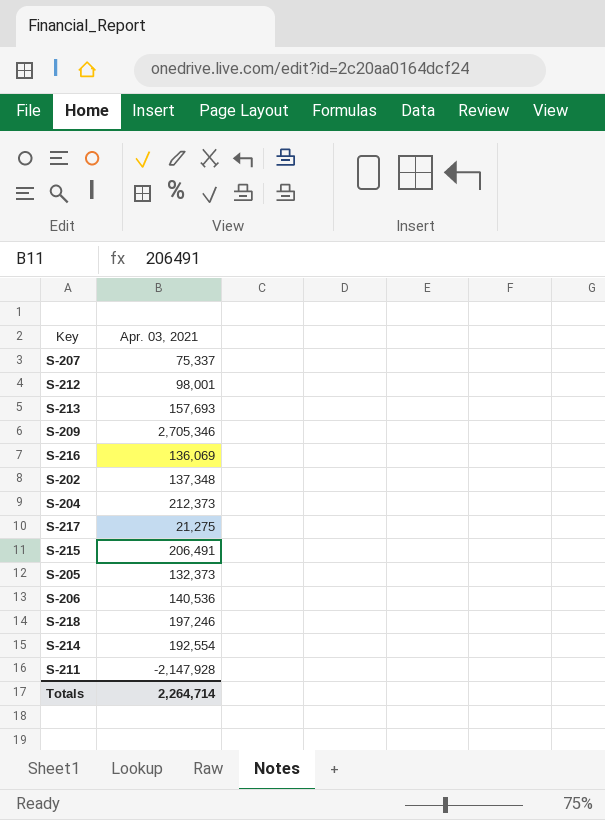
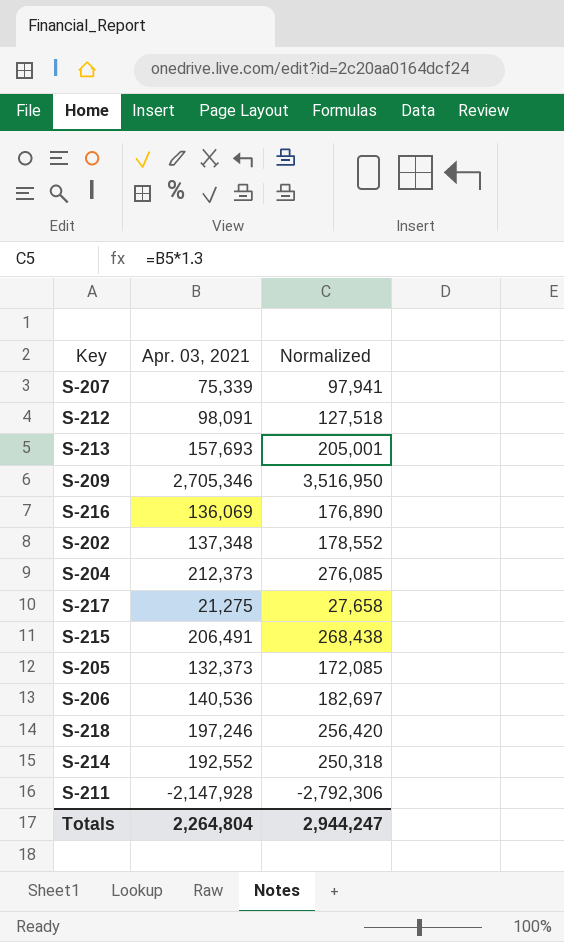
column Normalized | formula: none -> [Apr. 03, 2021] * 1.3
S-207 | Apr. 03, 2021: 75,337 -> 75,339
S-212 | Apr. 03, 2021: 98,001 -> 98,091
S-214 | Apr. 03, 2021: 192,554 -> 192,552
Totals | Apr. 03, 2021: 2,264,714 -> 2,264,804

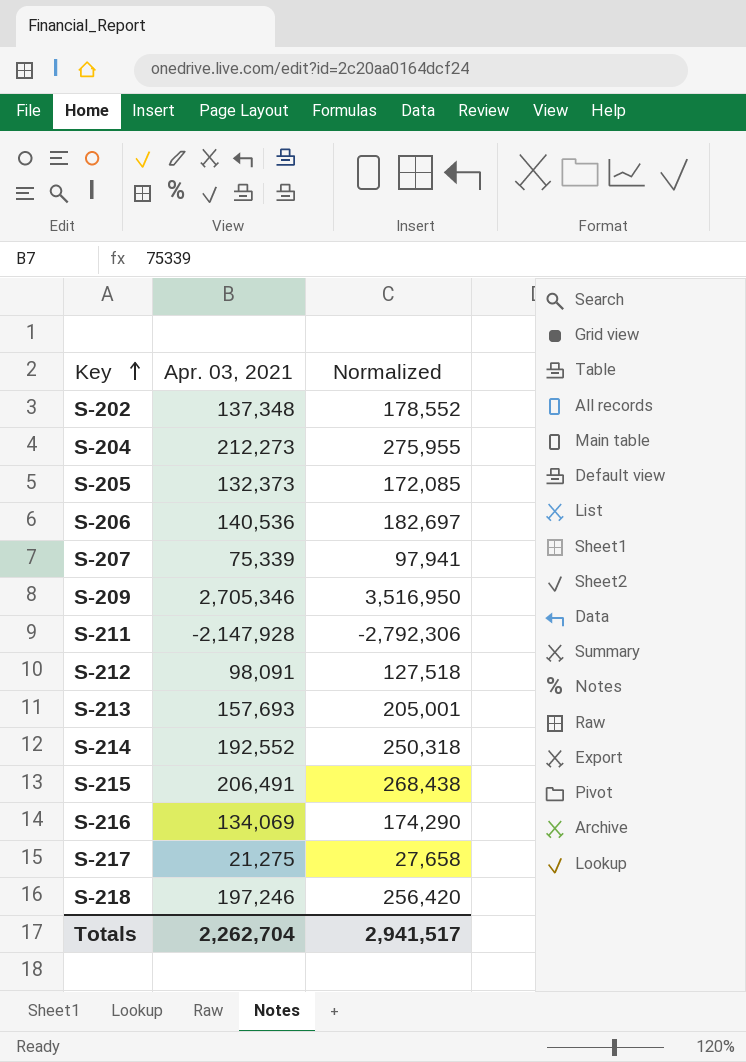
row order: none -> Key ascending
S-204 | Apr. 03, 2021: 212,373 -> 212,273
S-204 | Normalized: 276,085 -> 275,955
S-216 | Apr. 03, 2021: 136,069 -> 134,069
S-216 | Normalized: 176,890 -> 174,290
Totals | Apr. 03, 2021: 2,264,804 -> 2,262,704
Totals | Normalized: 2,944,247 -> 2,941,517

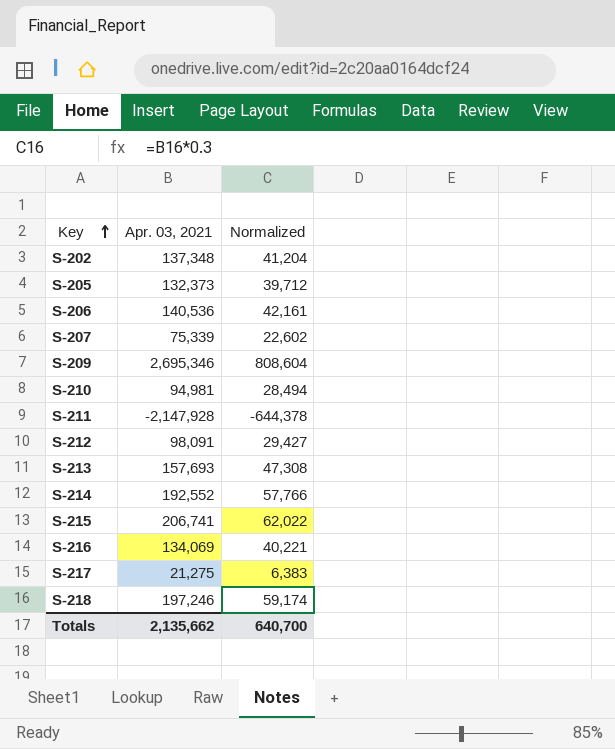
column Normalized | formula: [Apr. 03, 2021] * 1.3 -> [Apr. 03, 2021] * 0.3
row S-204: 212,273 | 275,955 -> none
S-209 | Apr. 03, 2021: 2,705,346 -> 2,695,346
row S-210: none -> 94,981 | 28,494
S-215 | Apr. 03, 2021: 206,491 -> 206,741
Totals | Apr. 03, 2021: 2,262,704 -> 2,135,662
Totals | Normalized: 2,941,517 -> 640,700

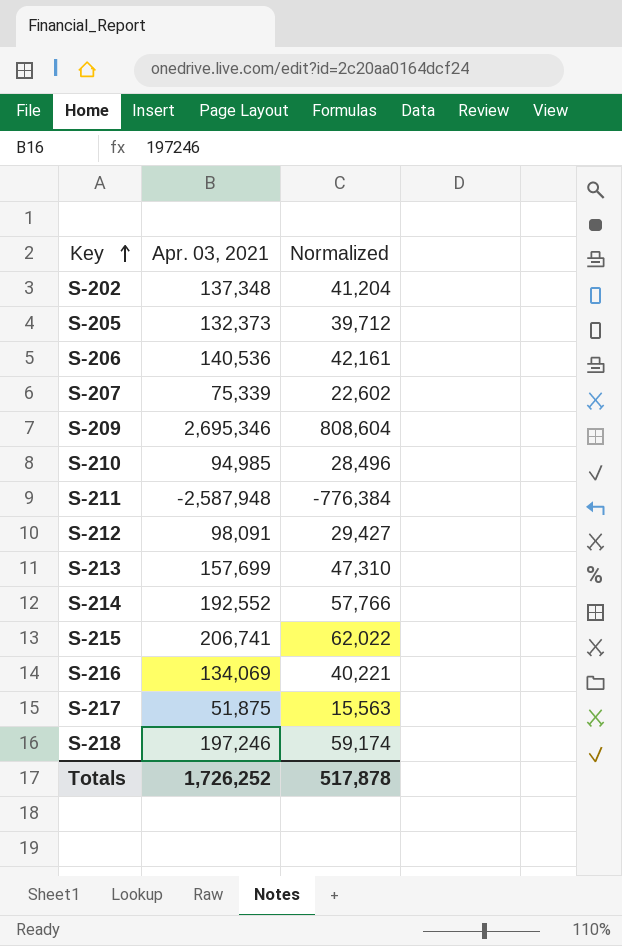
S-210 | Apr. 03, 2021: 94,981 -> 94,985
S-210 | Normalized: 28,494 -> 28,496
S-211 | Apr. 03, 2021: -2,147,928 -> -2,587,948
S-211 | Normalized: -644,378 -> -776,384
S-213 | Apr. 03, 2021: 157,693 -> 157,699
S-213 | Normalized: 47,308 -> 47,310
S-217 | Apr. 03, 2021: 21,275 -> 51,875
S-217 | Normalized: 6,383 -> 15,563
Totals | Apr. 03, 2021: 2,135,662 -> 1,726,252
Totals | Normalized: 640,700 -> 517,878

